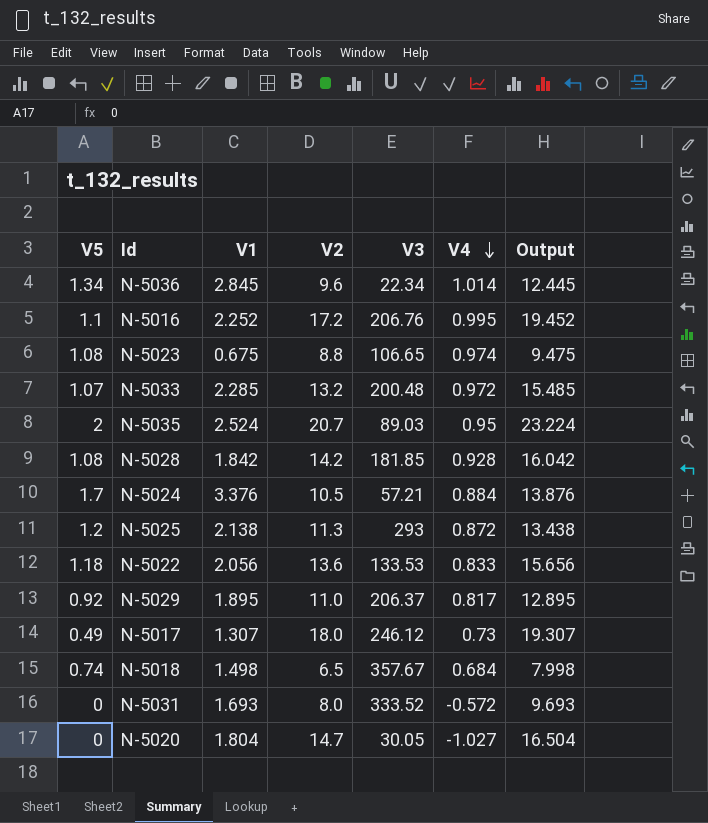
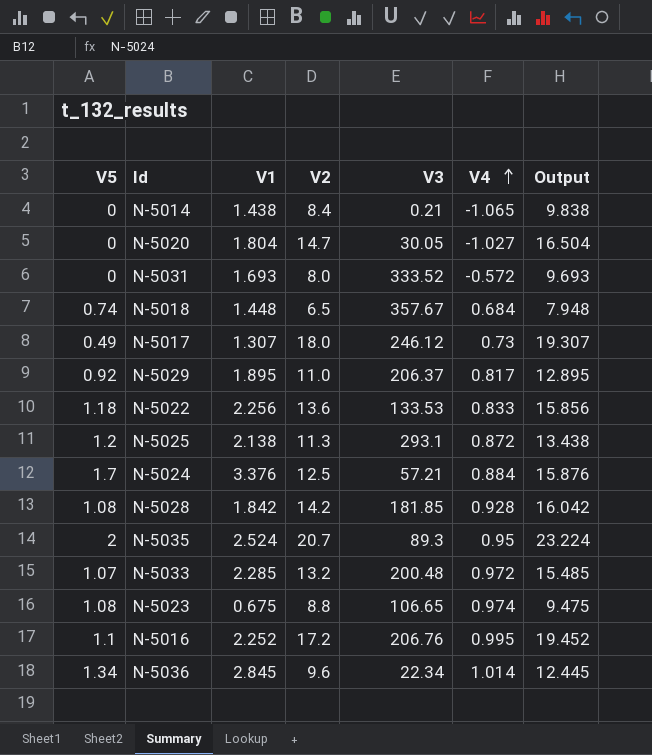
row order: V4 descending -> V4 ascending
row N-5014: none -> 0 | 1.438 | 8.4 | 0.21 | -1.065 | 9.838
N-5018 | V1: 1.498 -> 1.448
N-5018 | Output: 7.998 -> 7.948
N-5022 | V1: 2.056 -> 2.256
N-5022 | Output: 15.656 -> 15.856
N-5025 | V3: 293 -> 293.1
N-5024 | V2: 10.5 -> 12.5
N-5024 | Output: 13.876 -> 15.876
N-5035 | V3: 89.03 -> 89.3

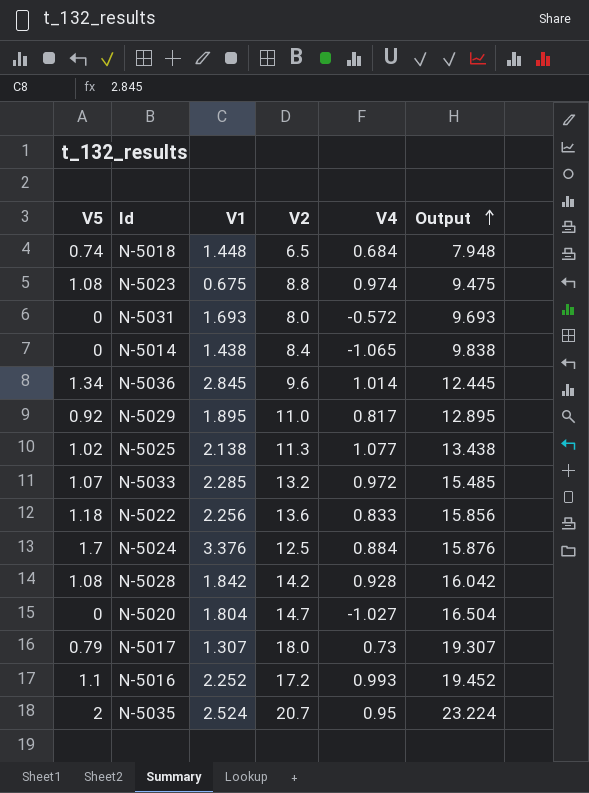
row order: V4 ascending -> Output ascending
column V3 | position: 5 -> none
N-5025 | V5: 1.2 -> 1.02
N-5025 | V4: 0.872 -> 1.077
N-5017 | V5: 0.49 -> 0.79
N-5016 | V4: 0.995 -> 0.993

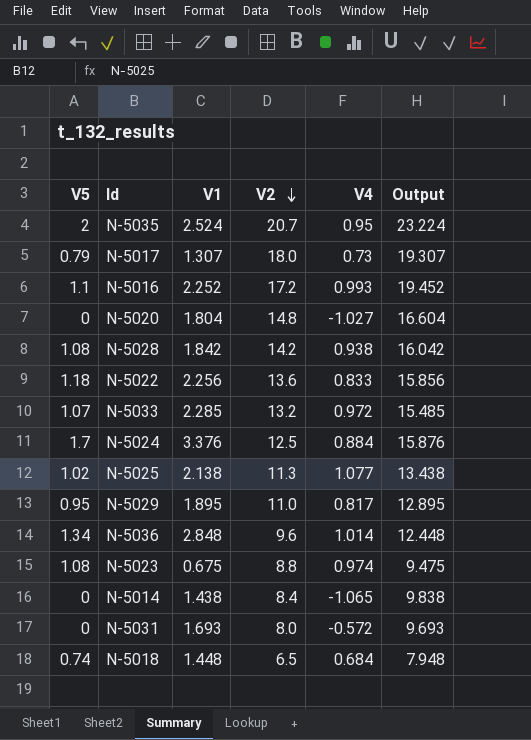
row order: Output ascending -> V2 descending
N-5020 | V2: 14.7 -> 14.8
N-5020 | Output: 16.504 -> 16.604
N-5028 | V4: 0.928 -> 0.938
N-5029 | V5: 0.92 -> 0.95
N-5036 | V1: 2.845 -> 2.848
N-5036 | Output: 12.445 -> 12.448

